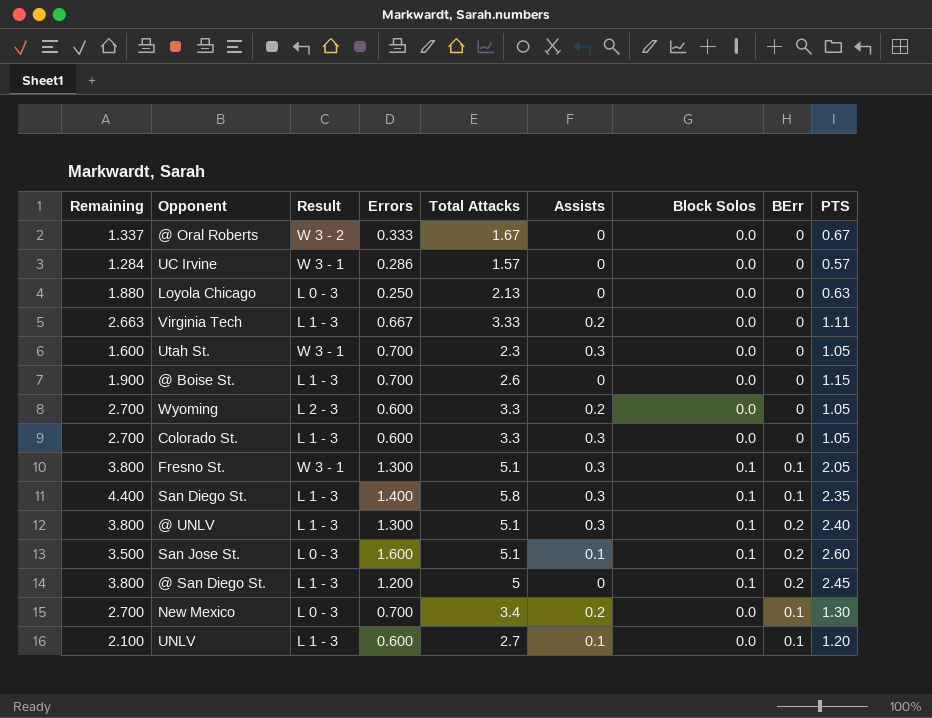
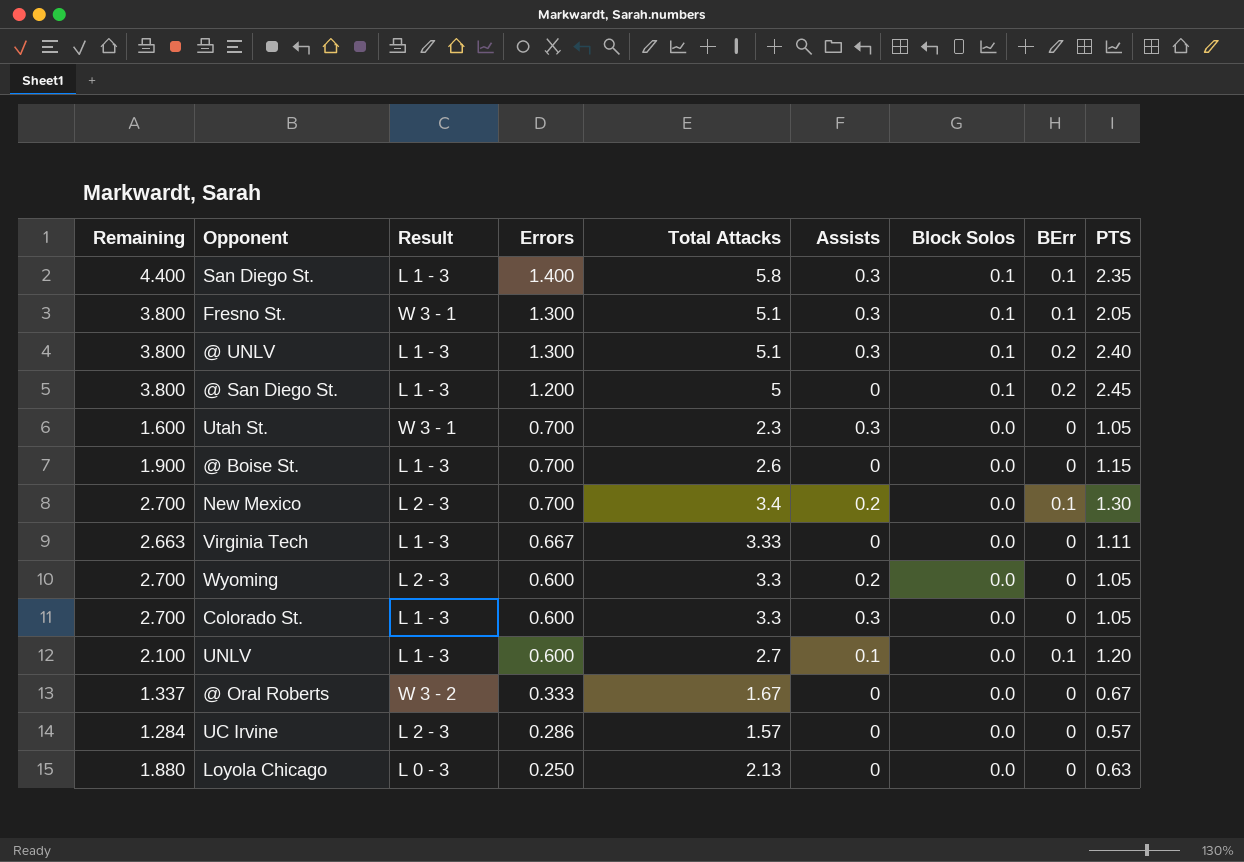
row order: none -> Errors descending
row San Jose St.: 3.500 | L 0 - 3 | 1.600 | 5.1 | 0.1 | 0.1 | 0.2 | 2.60 -> none
New Mexico | Result: L 0 - 3 -> L 2 - 3
Virginia Tech | Assists: 0.2 -> 0
UC Irvine | Result: W 3 - 1 -> L 2 - 3

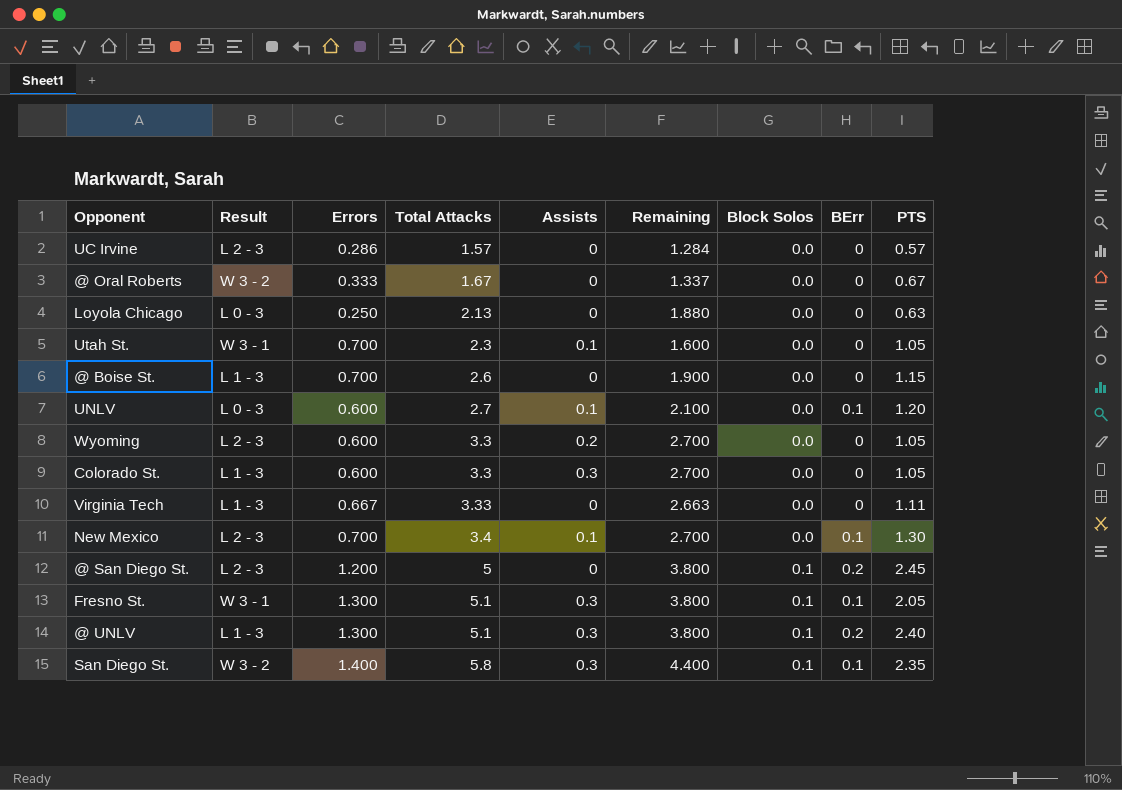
row order: Errors descending -> Total Attacks ascending
column Remaining | position: 1 -> 6
Utah St. | Assists: 0.3 -> 0.1
UNLV | Result: L 1 - 3 -> L 0 - 3
New Mexico | Assists: 0.2 -> 0.1
@ San Diego St. | Result: L 1 - 3 -> L 2 - 3
San Diego St. | Result: L 1 - 3 -> W 3 - 2

